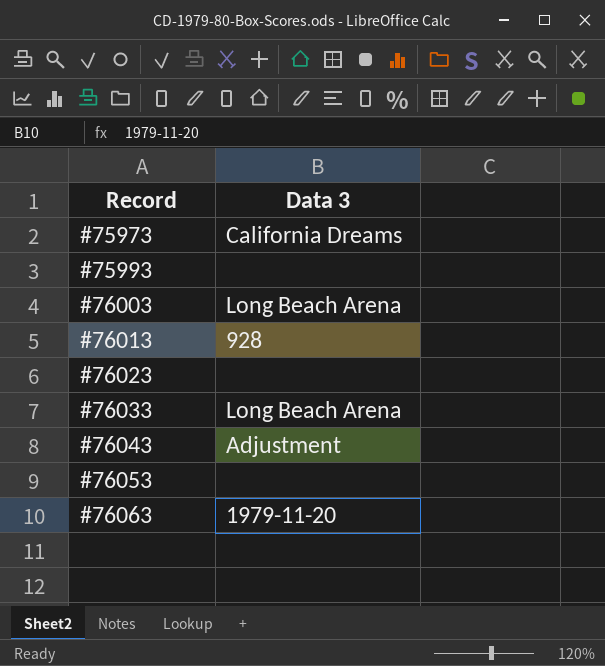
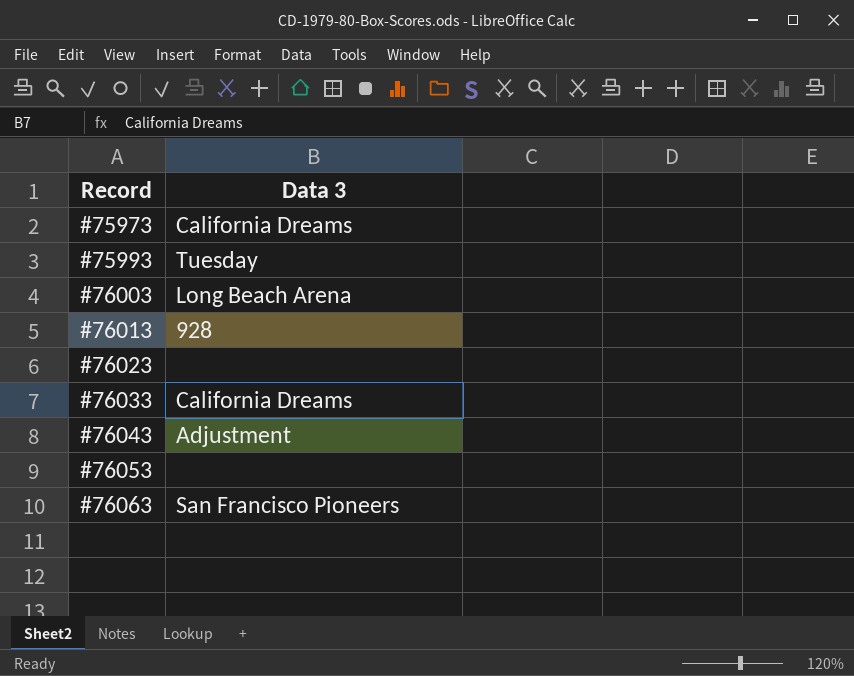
#75993 | Data 3: none -> Tuesday
#76033 | Data 3: Long Beach Arena -> California Dreams
#76063 | Data 3: 1979-11-20 -> San Francisco Pioneers

